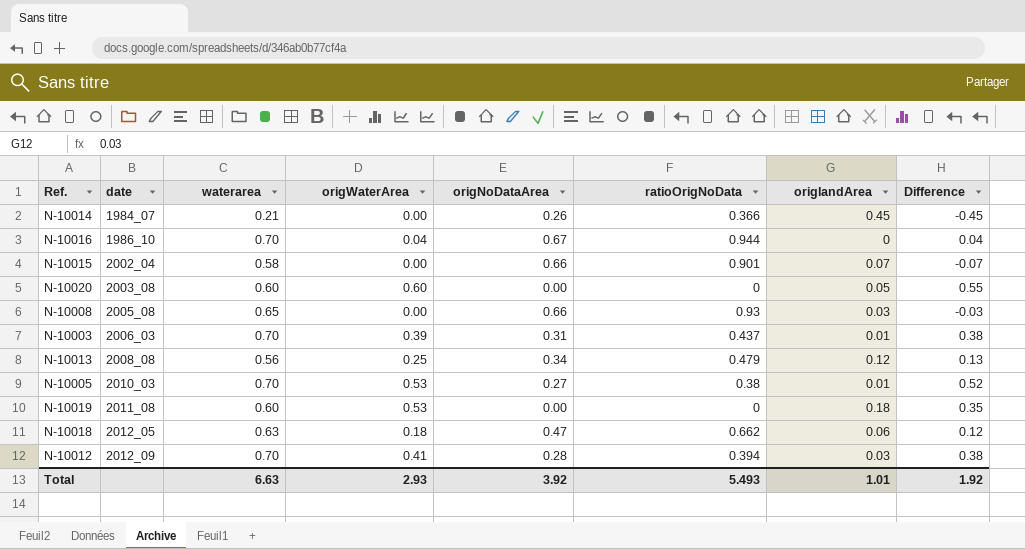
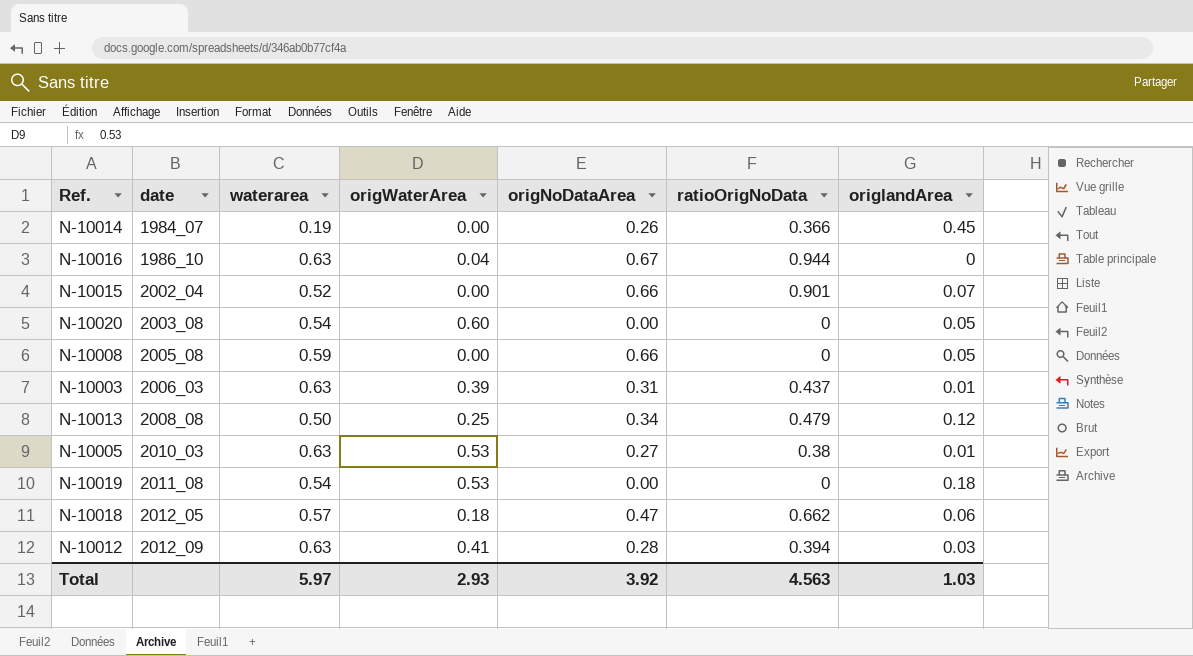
column Difference | formula: [origWaterArea] - [origlandArea] -> none
N-10014 | waterarea: 0.21 -> 0.19
N-10016 | waterarea: 0.70 -> 0.63
N-10015 | waterarea: 0.58 -> 0.52
N-10020 | waterarea: 0.60 -> 0.54
N-10008 | waterarea: 0.65 -> 0.59
N-10008 | ratioOrigNoData: 0.93 -> 0
N-10008 | origlandArea: 0.03 -> 0.05
N-10003 | waterarea: 0.70 -> 0.63
N-10013 | waterarea: 0.56 -> 0.50
N-10005 | waterarea: 0.70 -> 0.63
N-10019 | waterarea: 0.60 -> 0.54
N-10018 | waterarea: 0.63 -> 0.57
N-10012 | waterarea: 0.70 -> 0.63
Total | waterarea: 6.63 -> 5.97
Total | ratioOrigNoData: 5.493 -> 4.563
Total | origlandArea: 1.01 -> 1.03

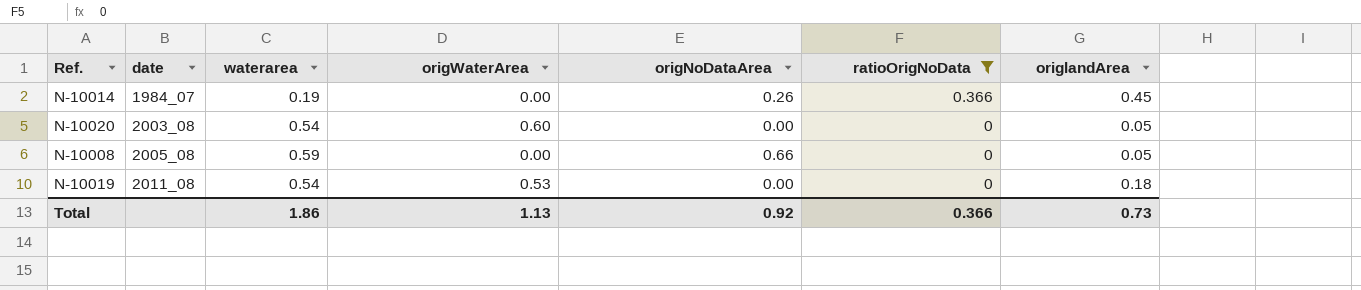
filter: none -> ratioOrigNoData <= 0.366
Total | waterarea: 5.97 -> 1.86
Total | origWaterArea: 2.93 -> 1.13
Total | origNoDataArea: 3.92 -> 0.92
Total | ratioOrigNoData: 4.563 -> 0.366
Total | origlandArea: 1.03 -> 0.73

